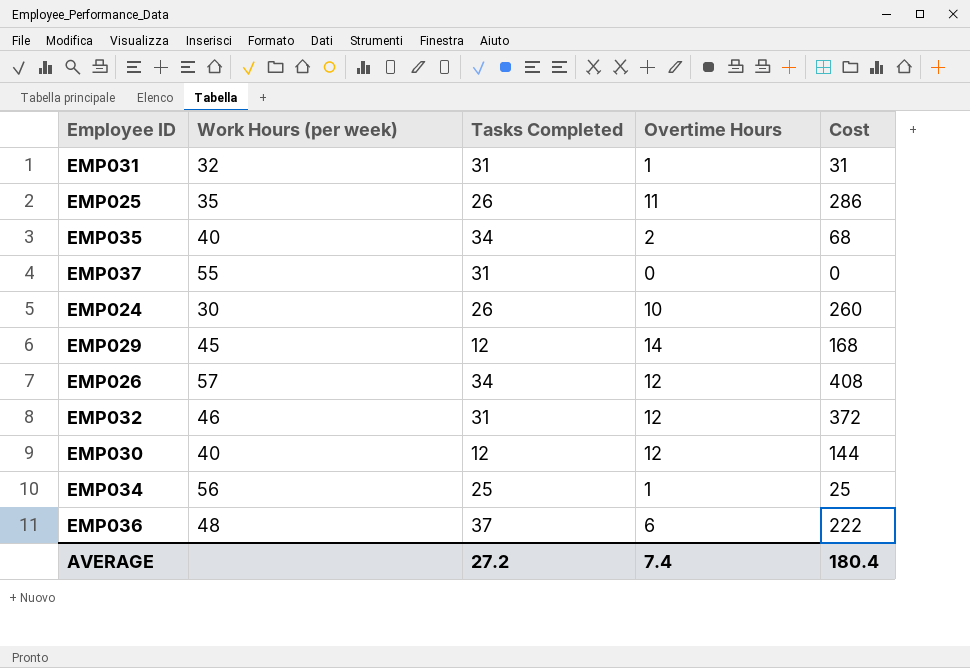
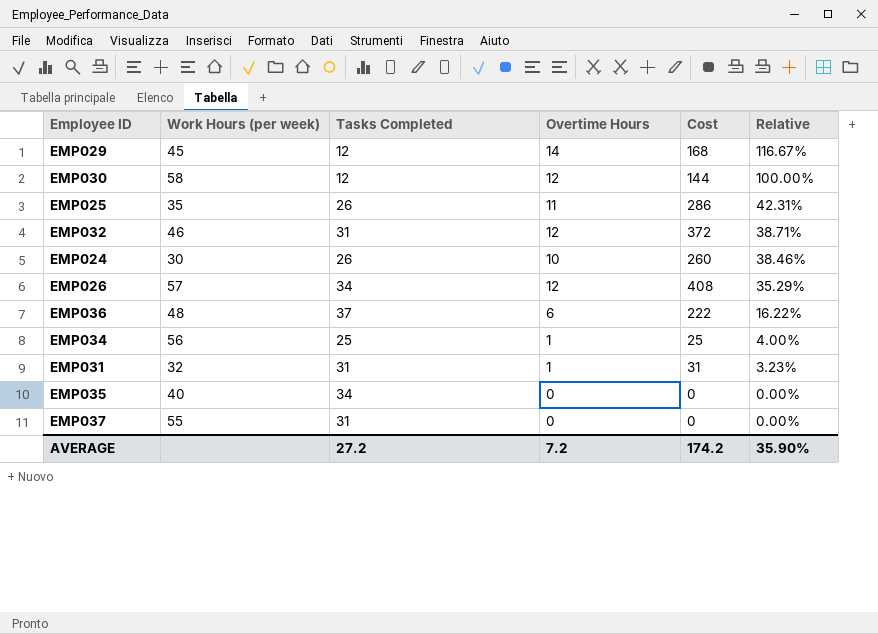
row order: none -> Relative descending
column Relative | formula: none -> [Overtime Hours] / [Tasks Completed]
EMP030 | Work Hours (per week): 40 -> 58
EMP035 | Overtime Hours: 2 -> 0
EMP035 | Cost: 68 -> 0
AVERAGE | Overtime Hours: 7.4 -> 7.2
AVERAGE | Cost: 180.4 -> 174.2

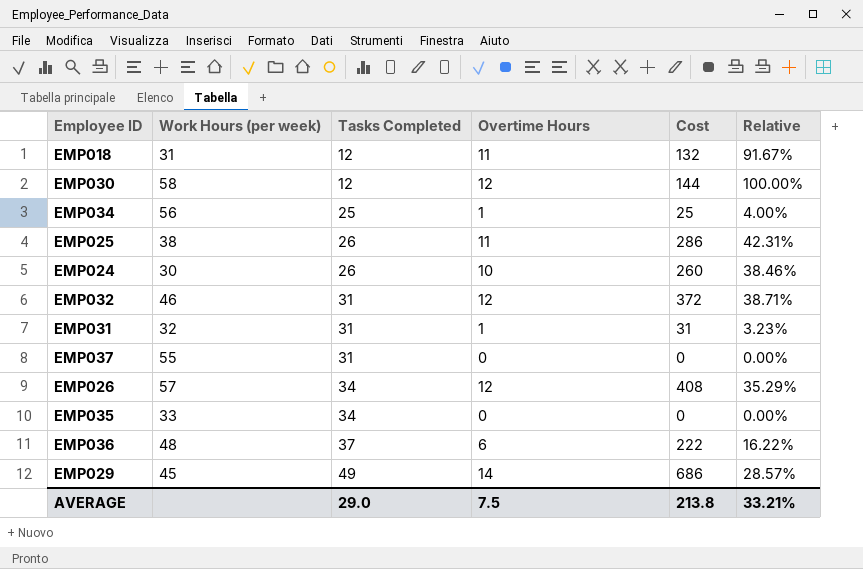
row order: Relative descending -> Tasks Completed ascending
row EMP018: none -> 31 | 12 | 11 | 132 | 91.67%
EMP025 | Work Hours (per week): 35 -> 38
EMP035 | Work Hours (per week): 40 -> 33
EMP029 | Tasks Completed: 12 -> 49
EMP029 | Cost: 168 -> 686
EMP029 | Relative: 116.67% -> 28.57%
AVERAGE | Tasks Completed: 27.2 -> 29.0
AVERAGE | Overtime Hours: 7.2 -> 7.5
AVERAGE | Cost: 174.2 -> 213.8
AVERAGE | Relative: 35.90% -> 33.21%

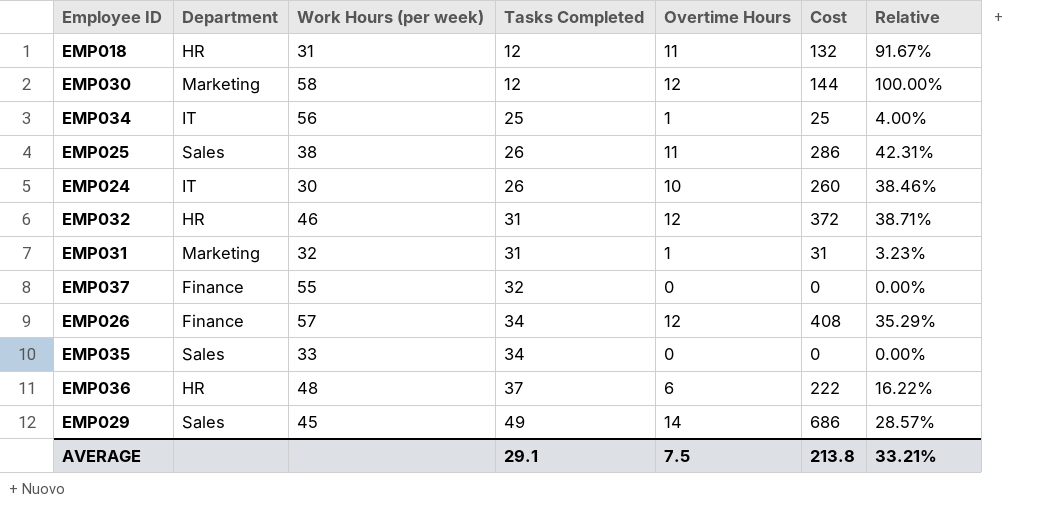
column Department | position: none -> 2
EMP037 | Tasks Completed: 31 -> 32
AVERAGE | Tasks Completed: 29.0 -> 29.1

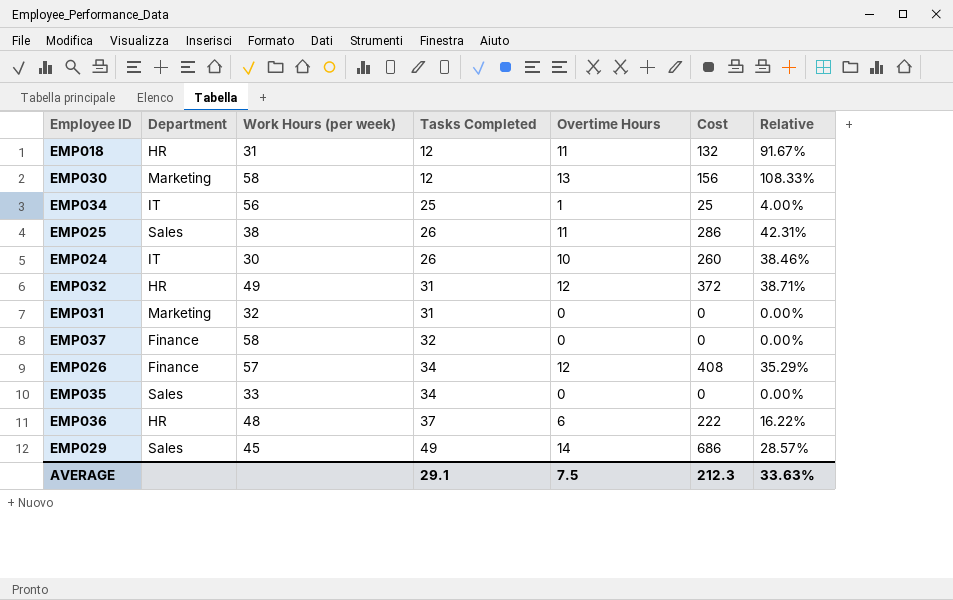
EMP030 | Overtime Hours: 12 -> 13
EMP030 | Cost: 144 -> 156
EMP030 | Relative: 100.00% -> 108.33%
EMP032 | Work Hours (per week): 46 -> 49
EMP031 | Overtime Hours: 1 -> 0
EMP031 | Cost: 31 -> 0
EMP031 | Relative: 3.23% -> 0.00%
EMP037 | Work Hours (per week): 55 -> 58
AVERAGE | Cost: 213.8 -> 212.3
AVERAGE | Relative: 33.21% -> 33.63%

